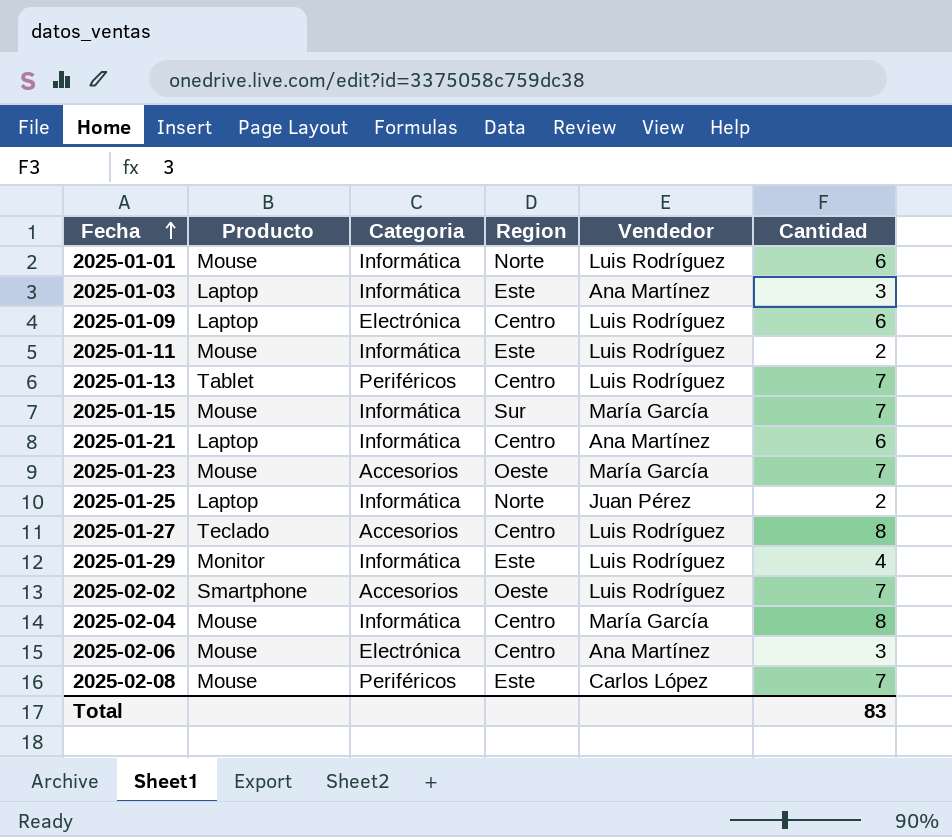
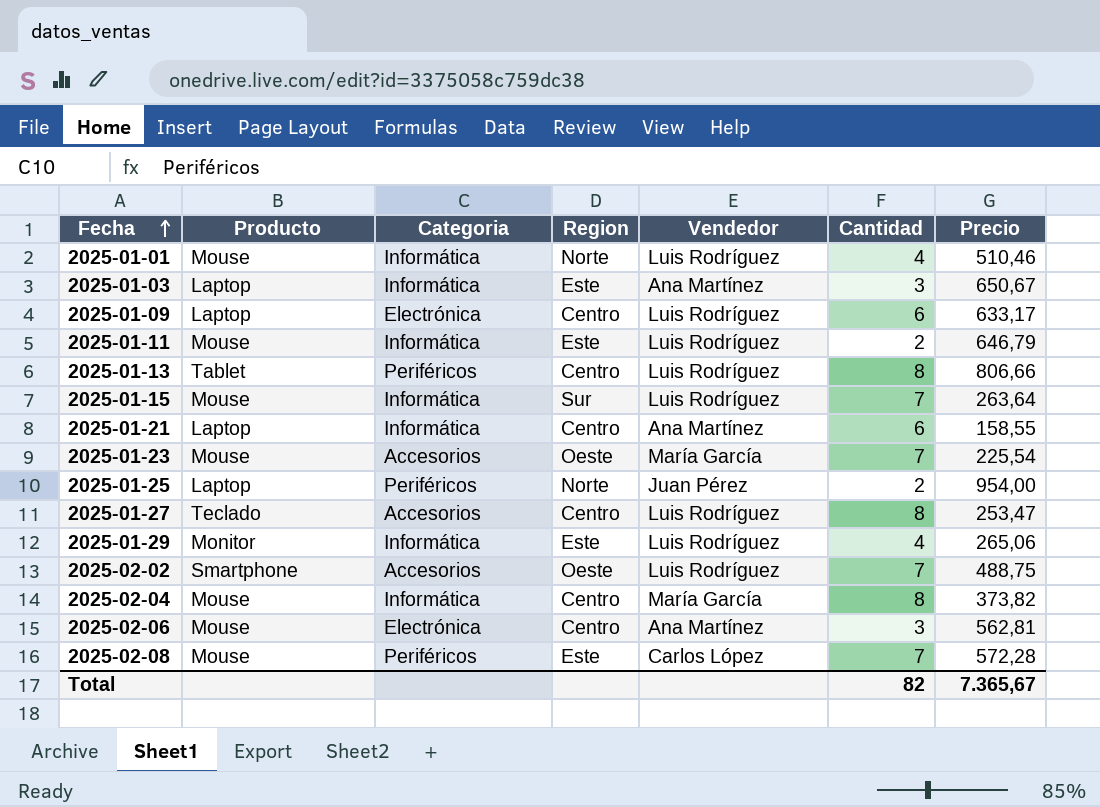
column Precio | position: none -> 7
2025-01-01 | Cantidad: 6 -> 4
2025-01-13 | Cantidad: 7 -> 8
2025-01-15 | Vendedor: María García -> Luis Rodríguez
2025-01-25 | Categoria: Informática -> Periféricos
Total | Cantidad: 83 -> 82

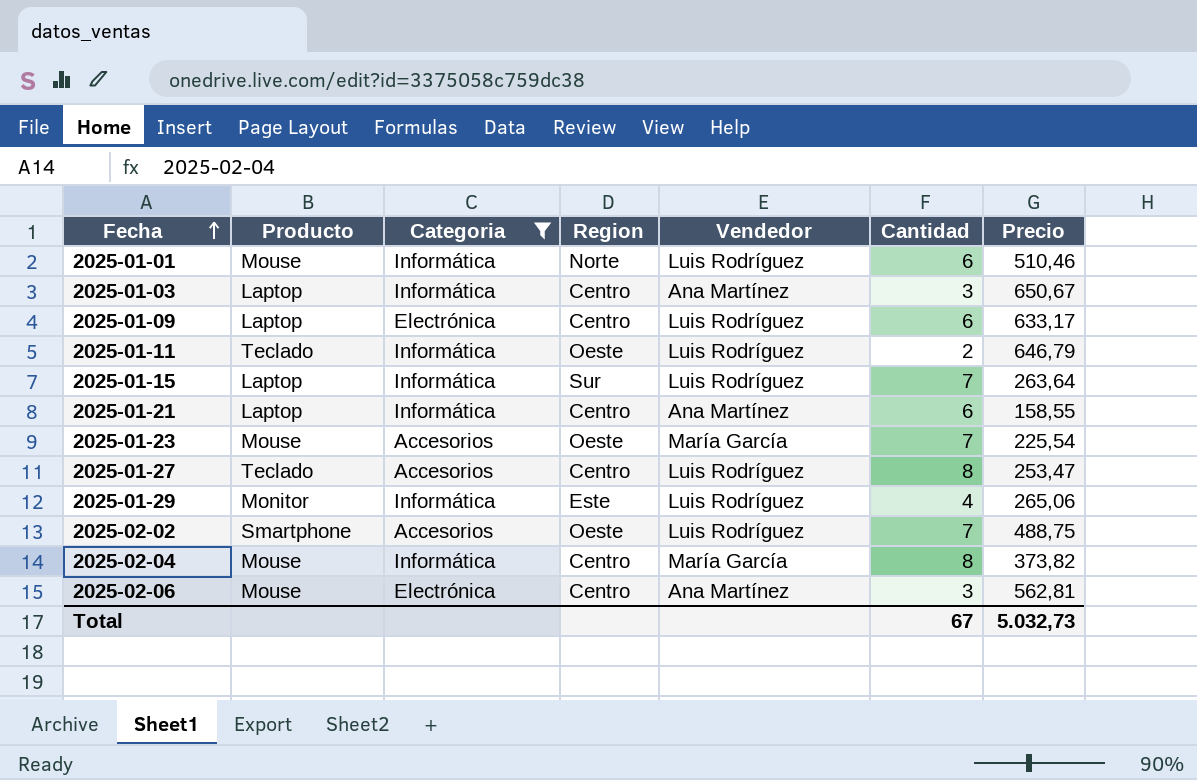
filter: none -> Categoria != Periféricos
2025-01-01 | Cantidad: 4 -> 6
2025-01-03 | Region: Este -> Centro
2025-01-11 | Producto: Mouse -> Teclado
2025-01-11 | Region: Este -> Oeste
2025-01-15 | Producto: Mouse -> Laptop
Total | Cantidad: 82 -> 67
Total | Precio: 7.365,67 -> 5.032,73

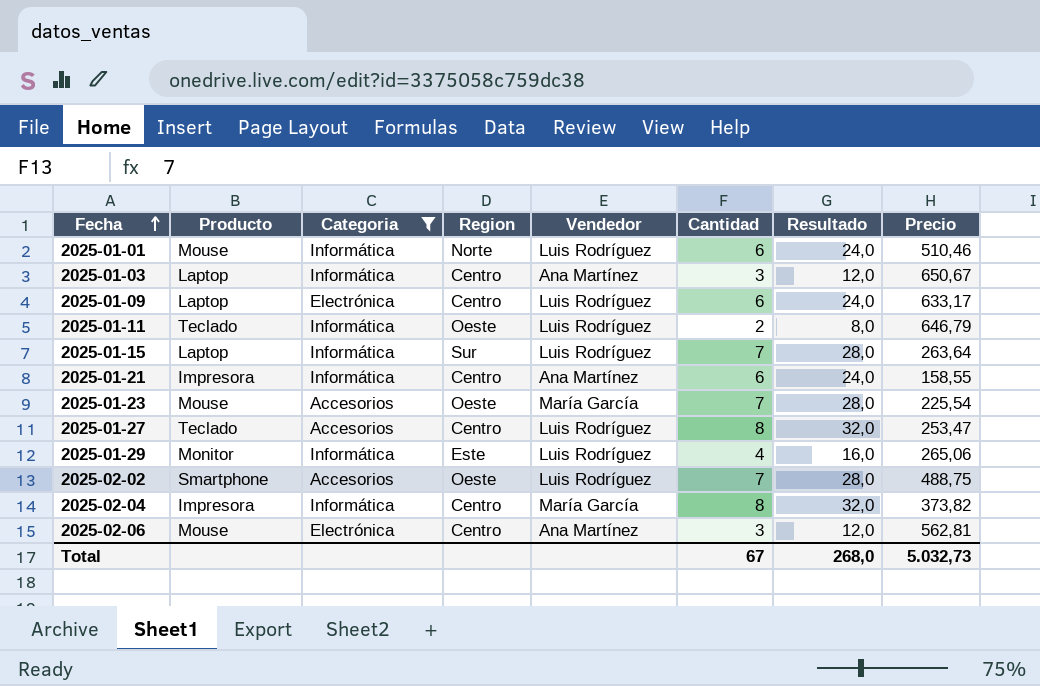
column Resultado | formula: none -> [Cantidad] * 4
2025-01-21 | Producto: Laptop -> Impresora
2025-02-04 | Producto: Mouse -> Impresora

